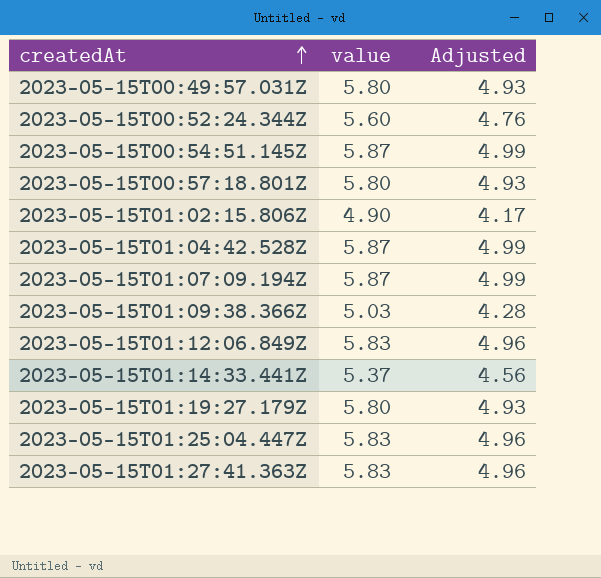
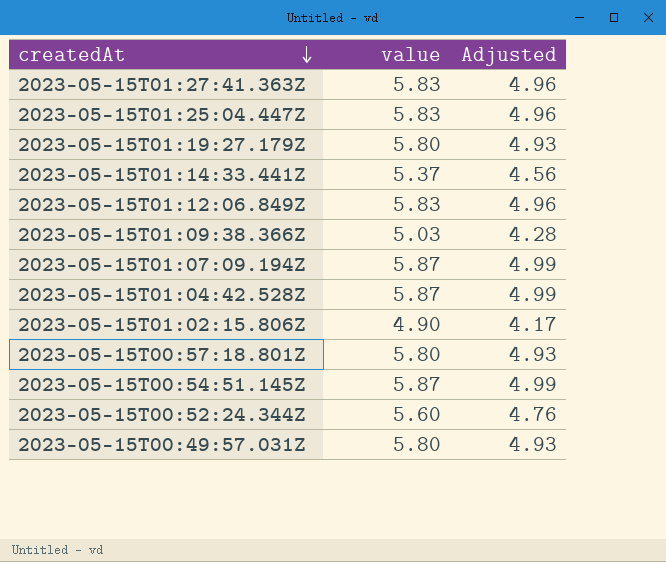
row order: createdAt ascending -> createdAt descending

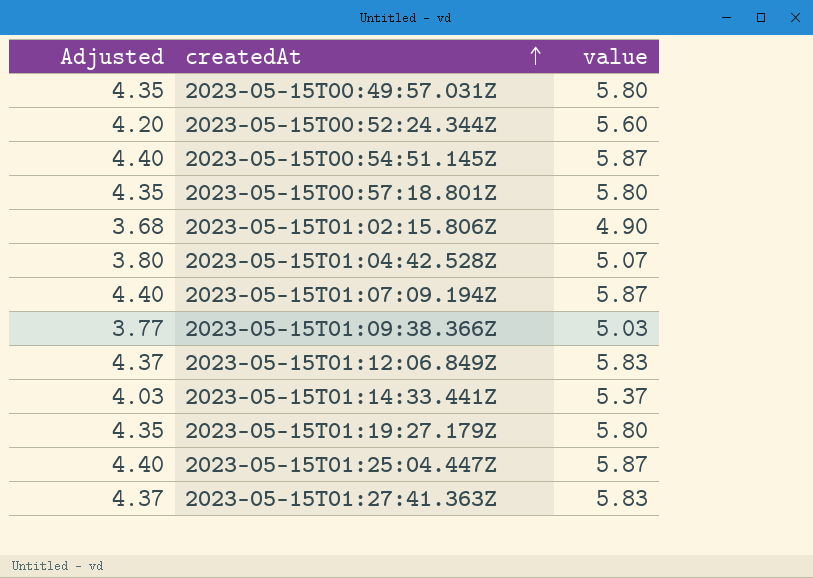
row order: createdAt descending -> createdAt ascending
column Adjusted | formula: [value] * 0.85 -> [value] * 0.75
column Adjusted | position: 3 -> 1
2023-05-15T01:04:42.528Z | value: 5.87 -> 5.07
2023-05-15T01:25:04.447Z | value: 5.83 -> 5.87

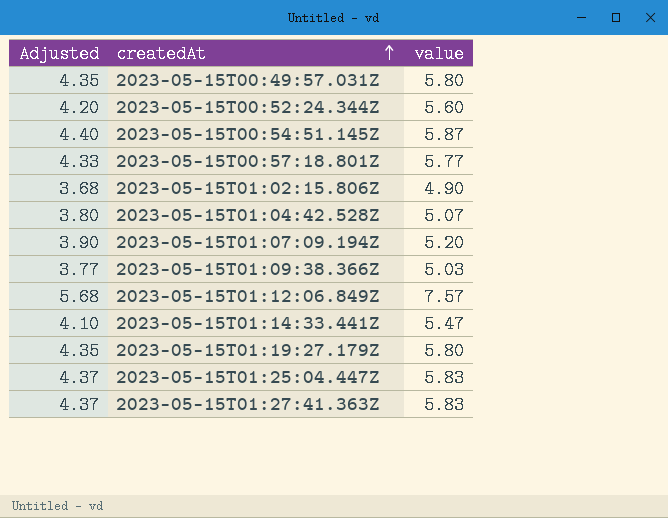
2023-05-15T00:57:18.801Z | Adjusted: 4.35 -> 4.33
2023-05-15T00:57:18.801Z | value: 5.80 -> 5.77
2023-05-15T01:07:09.194Z | Adjusted: 4.40 -> 3.90
2023-05-15T01:07:09.194Z | value: 5.87 -> 5.20
2023-05-15T01:12:06.849Z | Adjusted: 4.37 -> 5.68
2023-05-15T01:12:06.849Z | value: 5.83 -> 7.57
2023-05-15T01:14:33.441Z | Adjusted: 4.03 -> 4.10
2023-05-15T01:14:33.441Z | value: 5.37 -> 5.47
2023-05-15T01:25:04.447Z | Adjusted: 4.40 -> 4.37
2023-05-15T01:25:04.447Z | value: 5.87 -> 5.83

